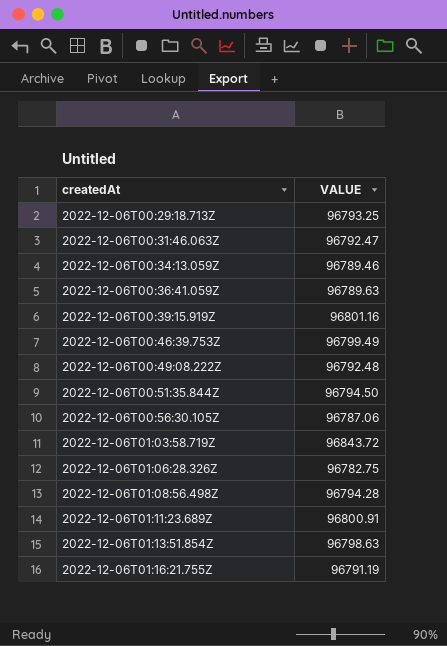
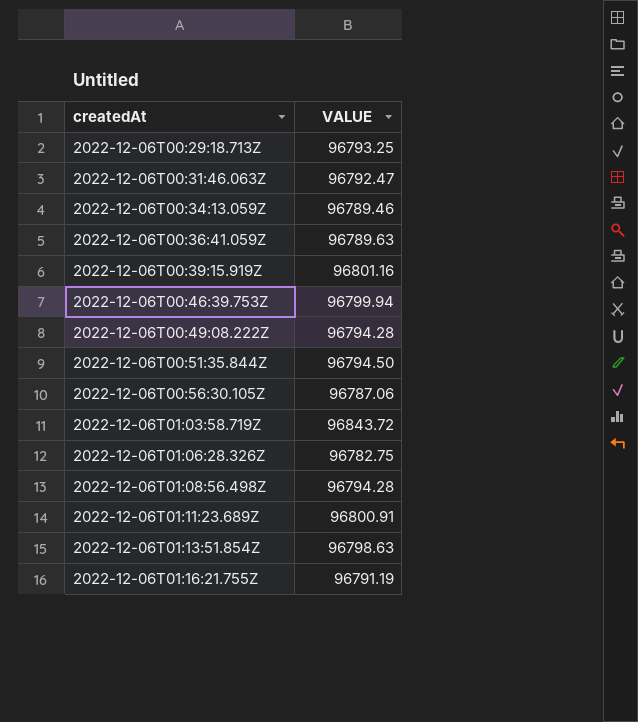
2022-12-06T00:46:39.753Z | VALUE: 96799.49 -> 96799.94
2022-12-06T00:49:08.222Z | VALUE: 96792.48 -> 96794.28

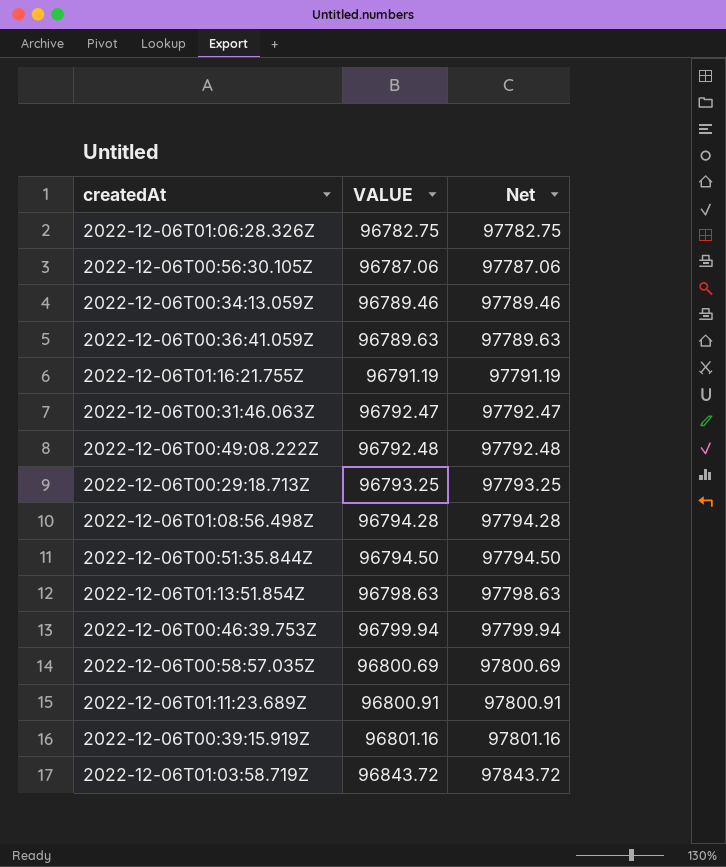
row order: createdAt ascending -> VALUE ascending
column Net | formula: none -> [VALUE] + 1000
2022-12-06T00:49:08.222Z | VALUE: 96794.28 -> 96792.48
row 2022-12-06T00:58:57.035Z: none -> 96800.69 | 97800.69

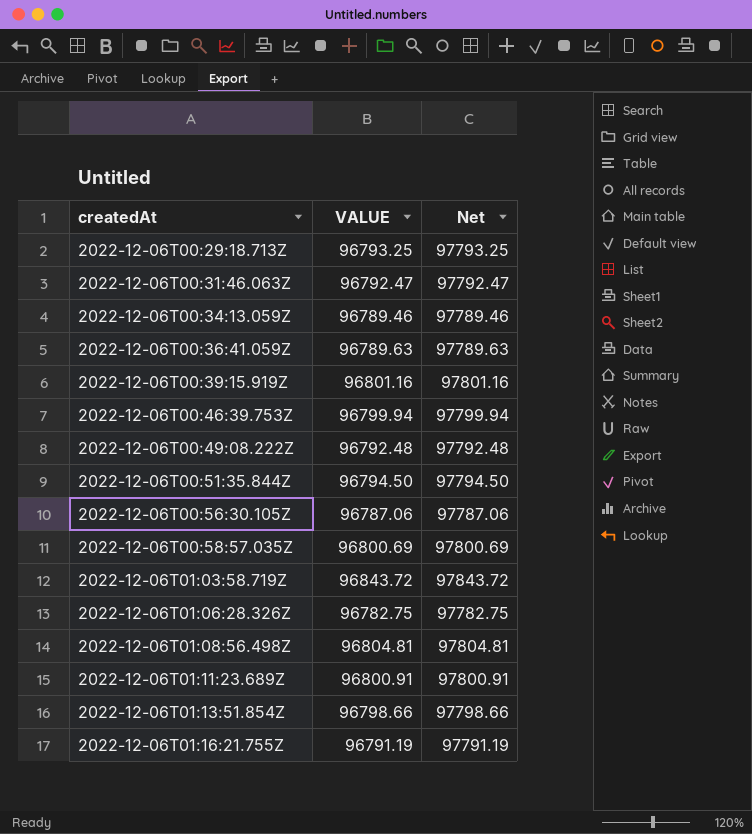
row order: VALUE ascending -> createdAt ascending
2022-12-06T01:08:56.498Z | VALUE: 96794.28 -> 96804.81
2022-12-06T01:08:56.498Z | Net: 97794.28 -> 97804.81
2022-12-06T01:13:51.854Z | VALUE: 96798.63 -> 96798.66
2022-12-06T01:13:51.854Z | Net: 97798.63 -> 97798.66

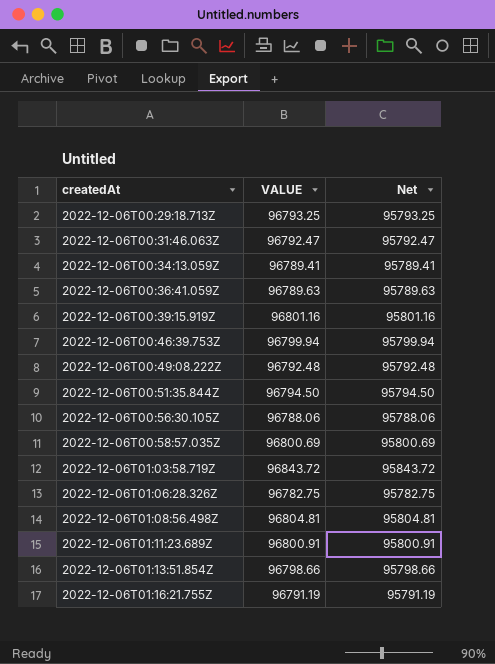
column Net | formula: [VALUE] + 1000 -> [VALUE] - 1000
2022-12-06T00:34:13.059Z | VALUE: 96789.46 -> 96789.41
2022-12-06T00:56:30.105Z | VALUE: 96787.06 -> 96788.06

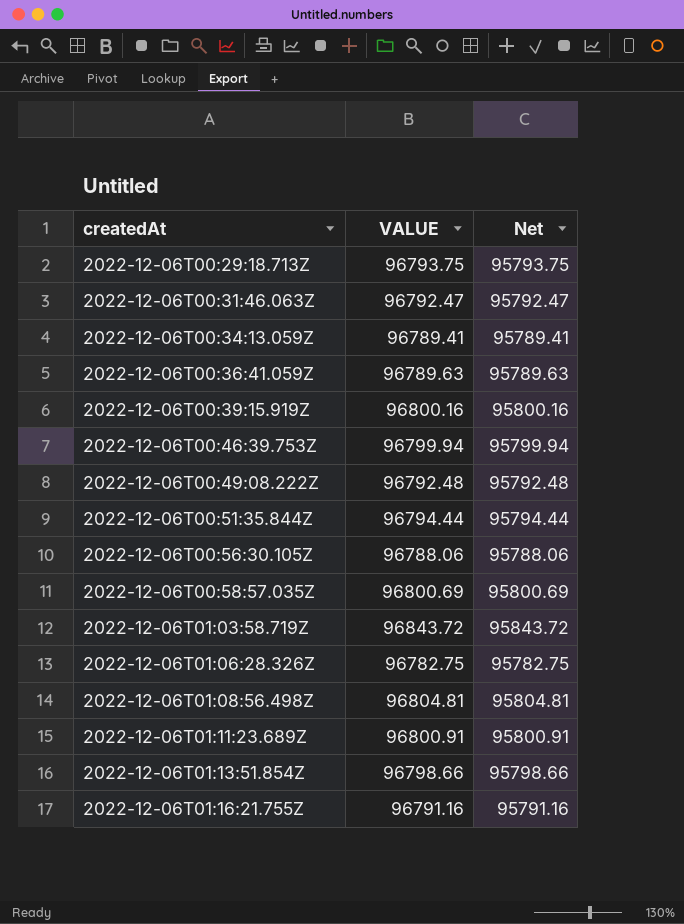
2022-12-06T00:29:18.713Z | VALUE: 96793.25 -> 96793.75
2022-12-06T00:29:18.713Z | Net: 95793.25 -> 95793.75
2022-12-06T00:39:15.919Z | VALUE: 96801.16 -> 96800.16
2022-12-06T00:39:15.919Z | Net: 95801.16 -> 95800.16
2022-12-06T00:51:35.844Z | VALUE: 96794.50 -> 96794.44
2022-12-06T00:51:35.844Z | Net: 95794.50 -> 95794.44
2022-12-06T01:16:21.755Z | VALUE: 96791.19 -> 96791.16
2022-12-06T01:16:21.755Z | Net: 95791.19 -> 95791.16

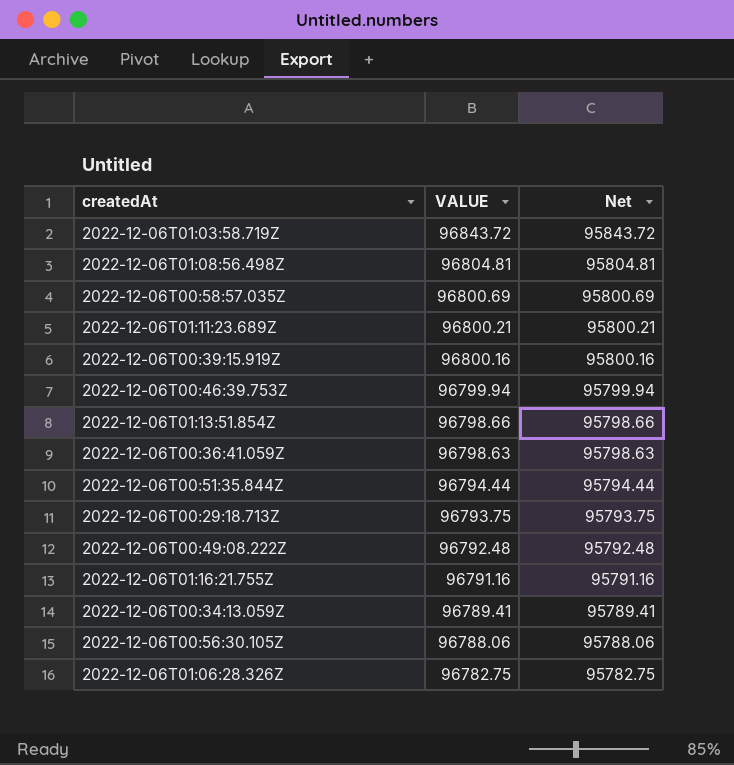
row order: createdAt ascending -> VALUE descending
row 2022-12-06T00:31:46.063Z: 96792.47 | 95792.47 -> none
2022-12-06T01:11:23.689Z | VALUE: 96800.91 -> 96800.21
2022-12-06T01:11:23.689Z | Net: 95800.91 -> 95800.21
2022-12-06T00:36:41.059Z | VALUE: 96789.63 -> 96798.63
2022-12-06T00:36:41.059Z | Net: 95789.63 -> 95798.63

